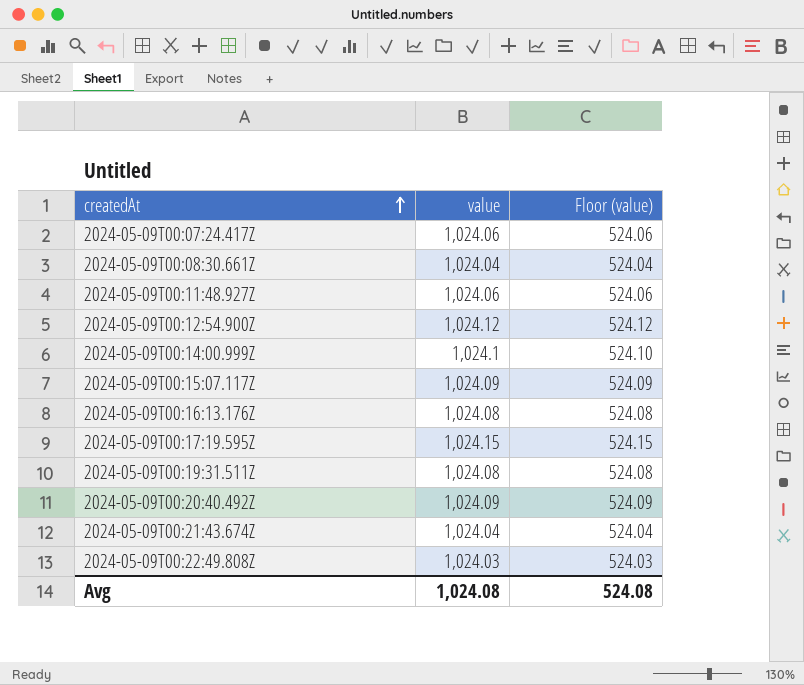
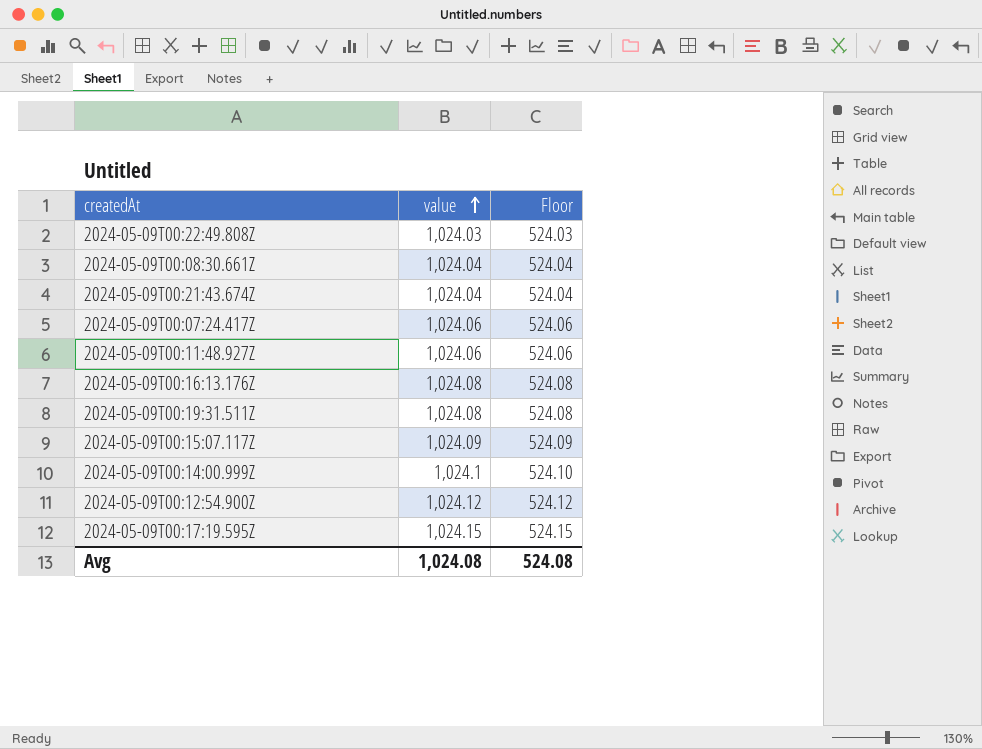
row order: createdAt ascending -> value ascending
column name: Floor (value) -> Floor
row 2024-05-09T00:20:40.492Z: 1,024.09 | 524.09 -> none

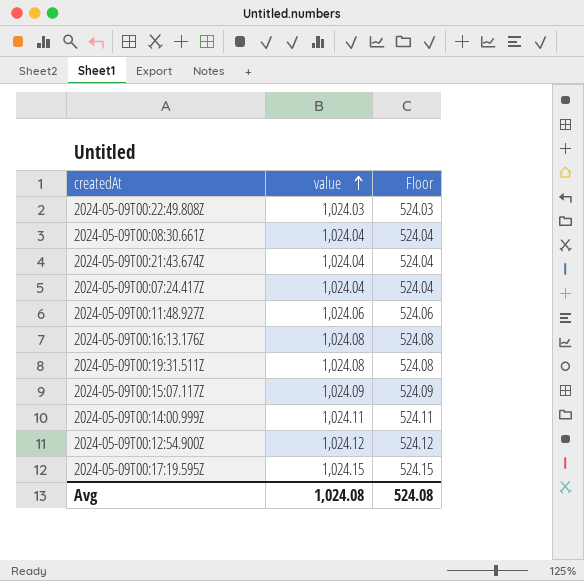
2024-05-09T00:07:24.417Z | value: 1,024.06 -> 1,024.04
2024-05-09T00:07:24.417Z | Floor: 524.06 -> 524.04
2024-05-09T00:14:00.999Z | value: 1,024.1 -> 1,024.11
2024-05-09T00:14:00.999Z | Floor: 524.10 -> 524.11

